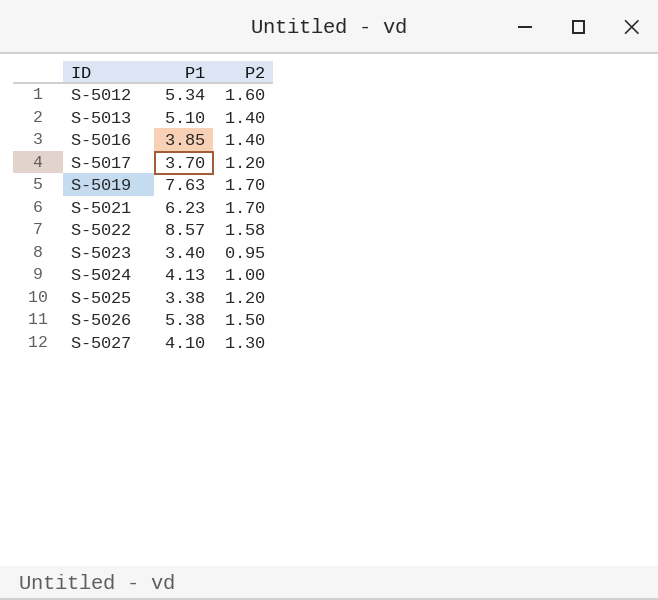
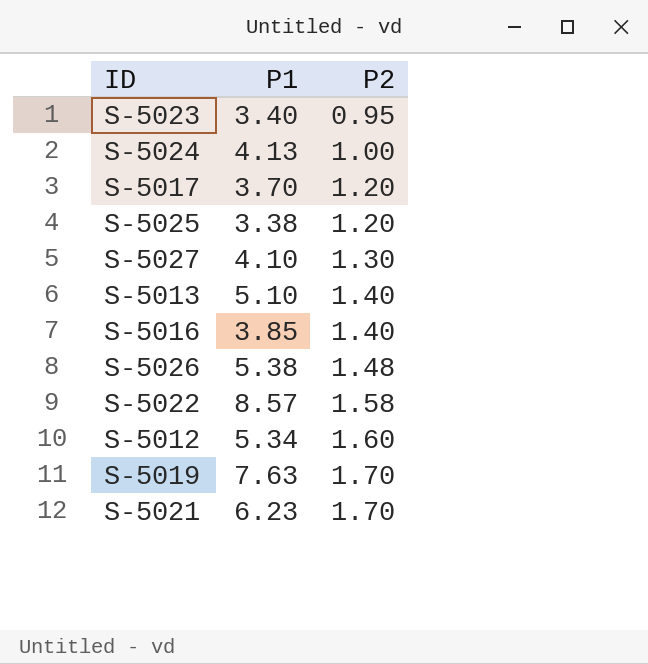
row order: ID ascending -> P2 ascending
S-5026 | P2: 1.50 -> 1.48

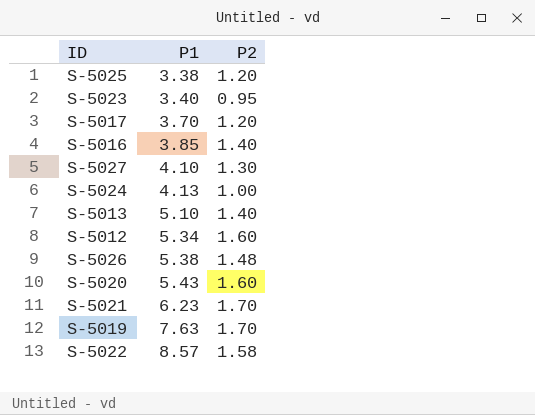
row order: P2 ascending -> P1 ascending
row S-5020: none -> 5.43 | 1.60

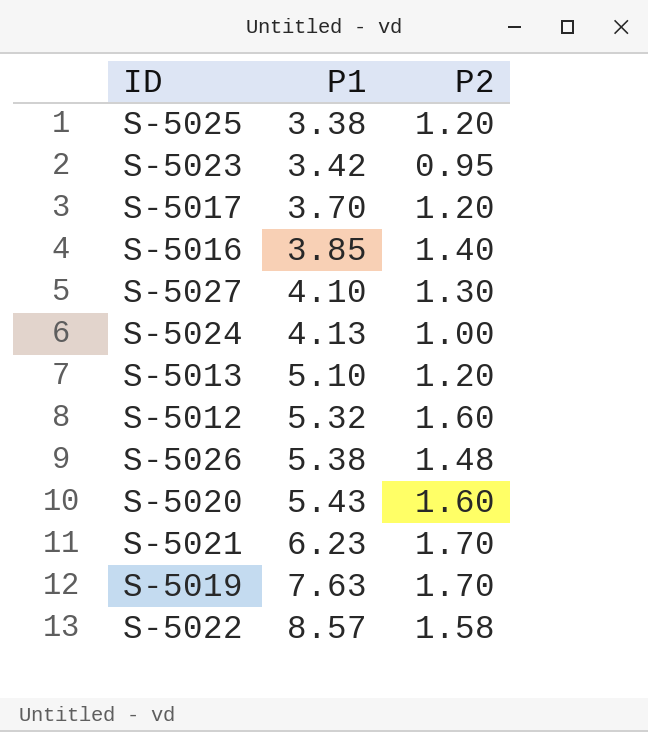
S-5023 | P1: 3.40 -> 3.42
S-5013 | P2: 1.40 -> 1.20
S-5012 | P1: 5.34 -> 5.32

